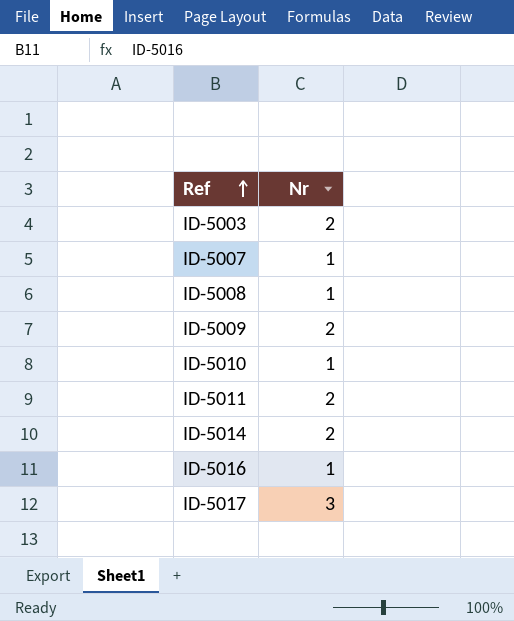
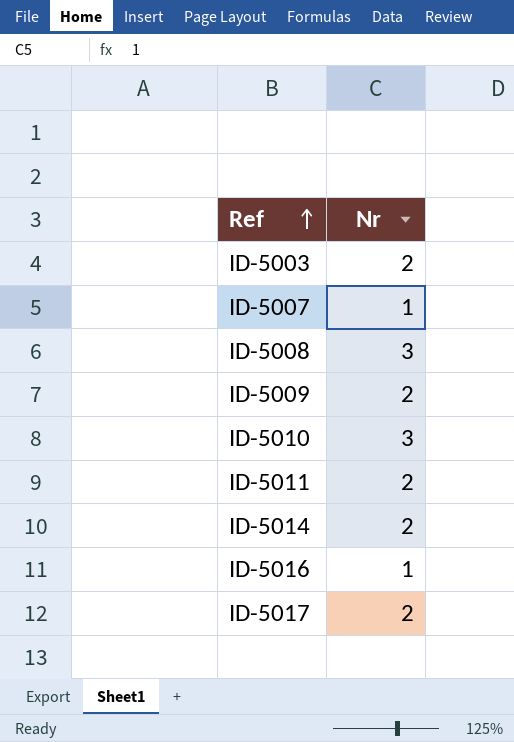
ID-5008 | Nr: 1 -> 3
ID-5010 | Nr: 1 -> 3
ID-5017 | Nr: 3 -> 2

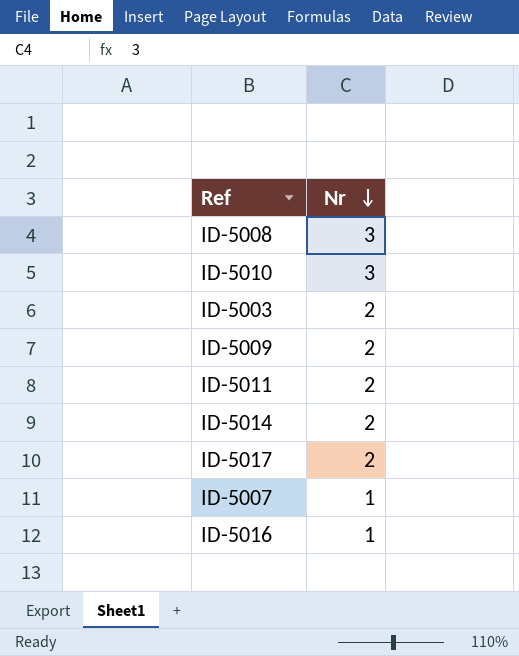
row order: Ref ascending -> Nr descending

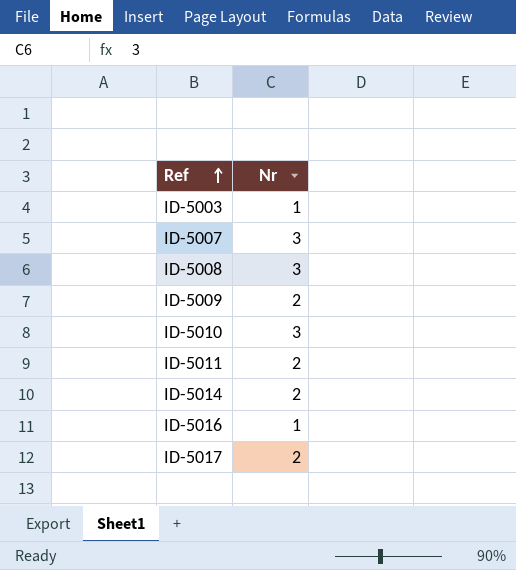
row order: Nr descending -> Ref ascending
ID-5003 | Nr: 2 -> 1
ID-5007 | Nr: 1 -> 3

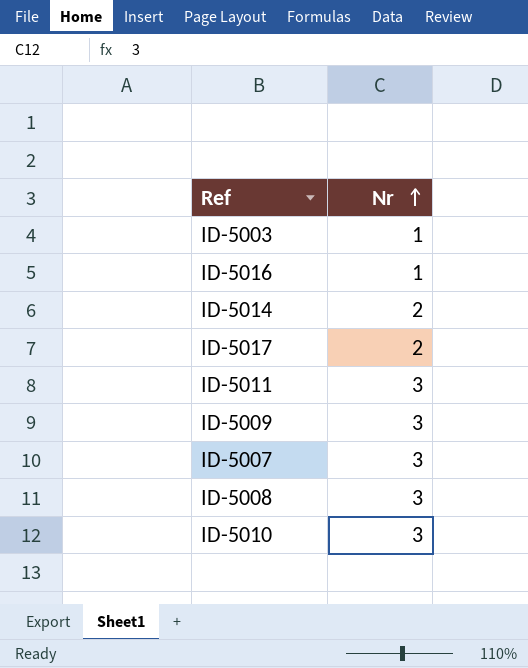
row order: Ref ascending -> Nr ascending
ID-5011 | Nr: 2 -> 3
ID-5009 | Nr: 2 -> 3

